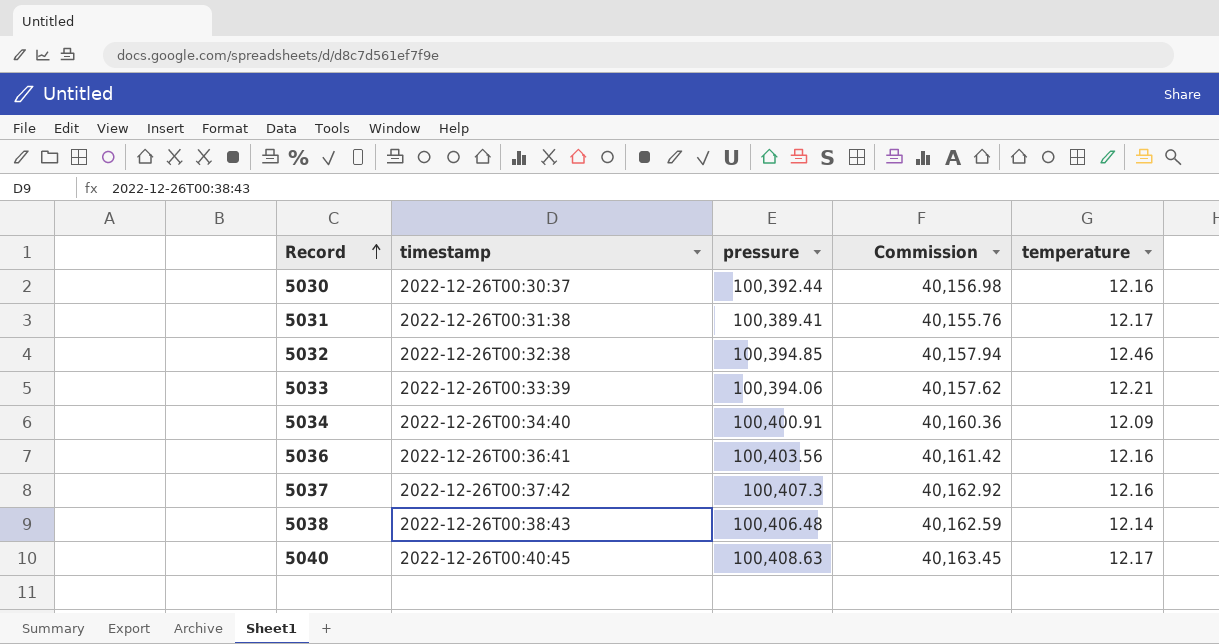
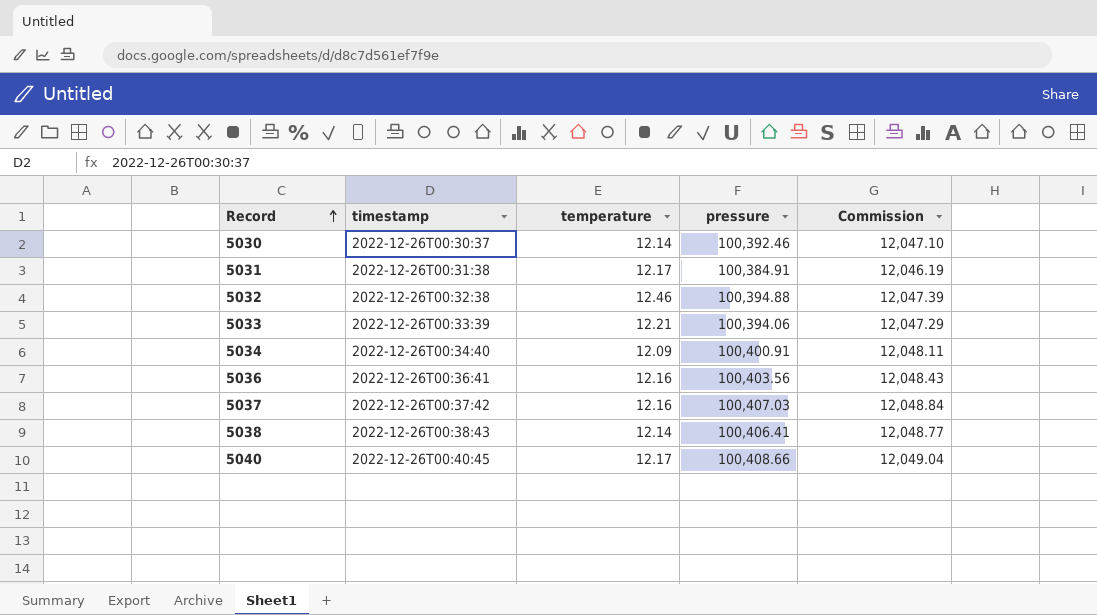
column temperature | position: 5 -> 3
column Commission | formula: [pressure] * 0.4 -> [pressure] * 0.12
5030 | temperature: 12.16 -> 12.14
5030 | pressure: 100,392.44 -> 100,392.46
5031 | pressure: 100,389.41 -> 100,384.91
5032 | pressure: 100,394.85 -> 100,394.88
5037 | pressure: 100,407.3 -> 100,407.03
5038 | pressure: 100,406.48 -> 100,406.41
5040 | pressure: 100,408.63 -> 100,408.66

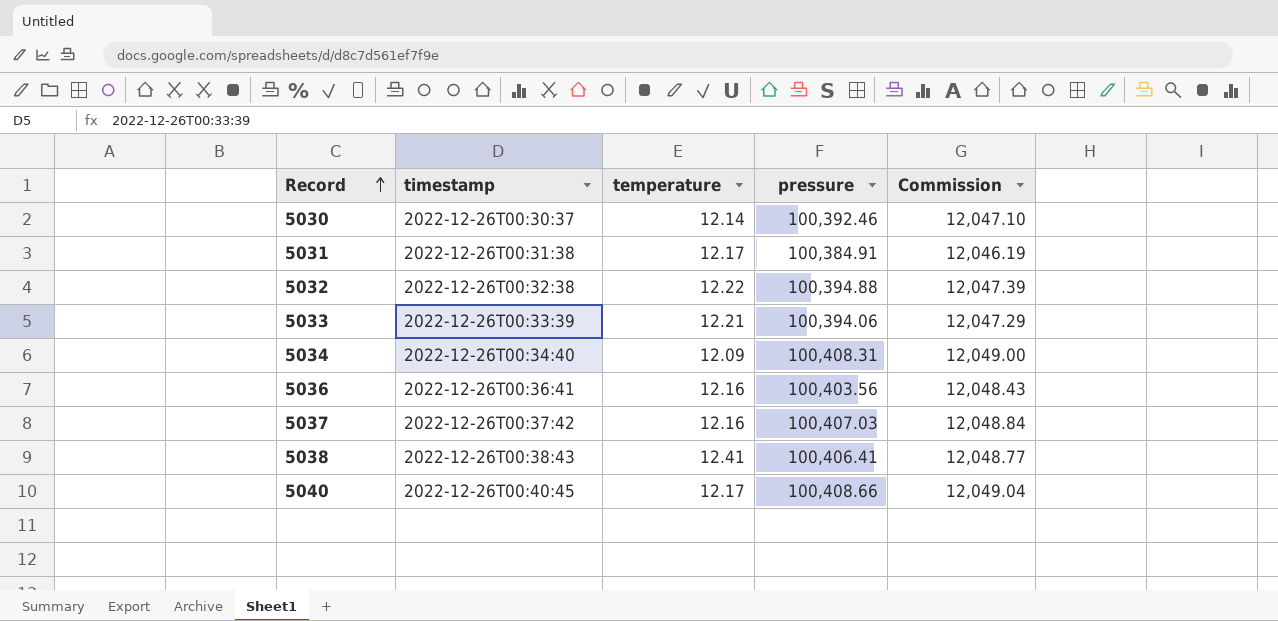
5032 | temperature: 12.46 -> 12.22
5034 | pressure: 100,400.91 -> 100,408.31
5034 | Commission: 12,048.11 -> 12,049.00
5038 | temperature: 12.14 -> 12.41

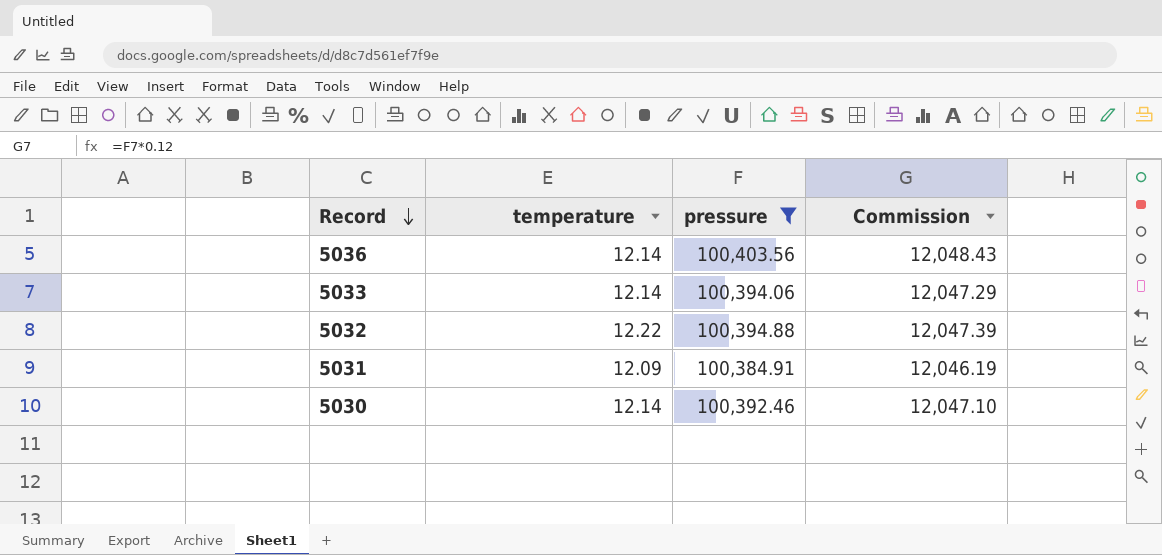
filter: none -> pressure <= 100,403.56
row order: Record ascending -> Record descending
column timestamp | position: 2 -> none
5036 | temperature: 12.16 -> 12.14
5033 | temperature: 12.21 -> 12.14
5031 | temperature: 12.17 -> 12.09

